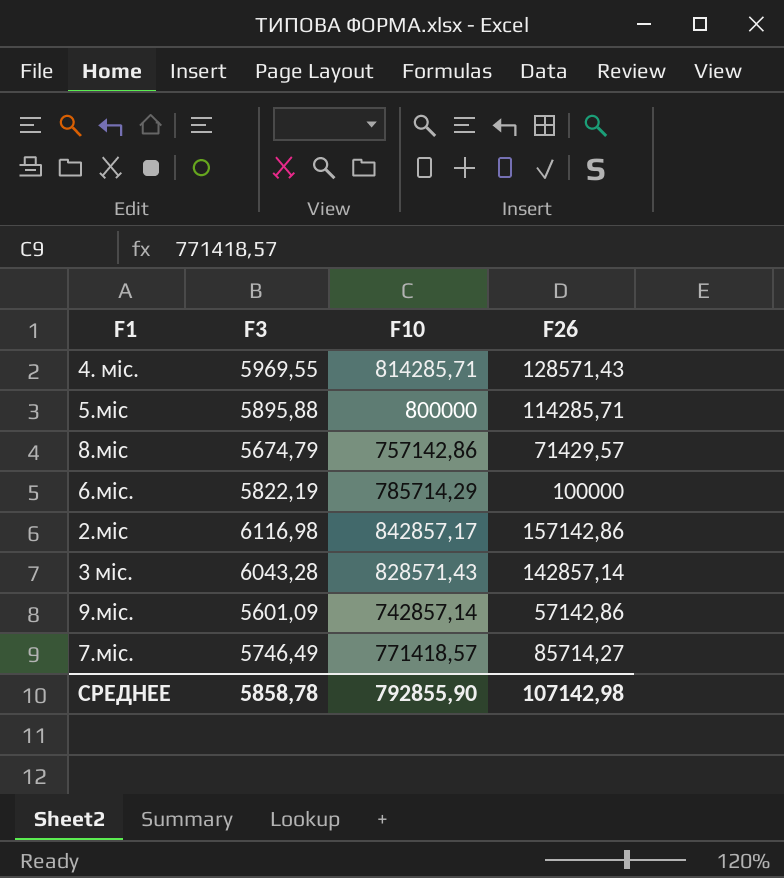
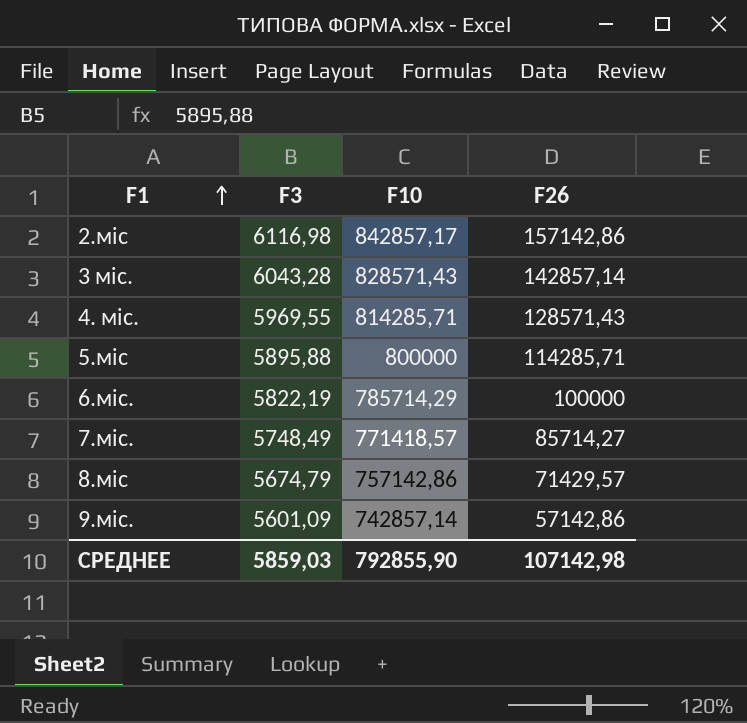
row order: none -> F1 ascending
7.міс. | F3: 5746,49 -> 5748,49
СРЕДНЕЕ | F3: 5858,78 -> 5859,03

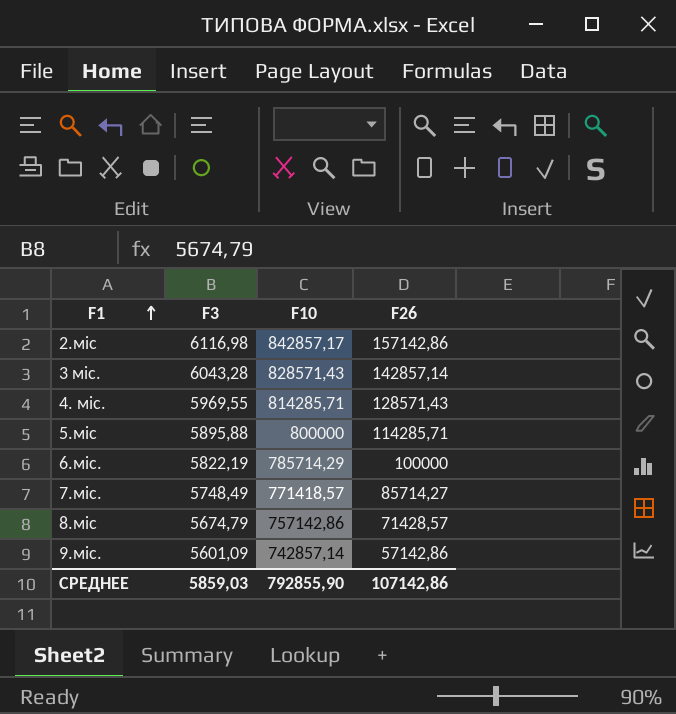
8.міс | F26: 71429,57 -> 71428,57
СРЕДНЕЕ | F26: 107142,98 -> 107142,86

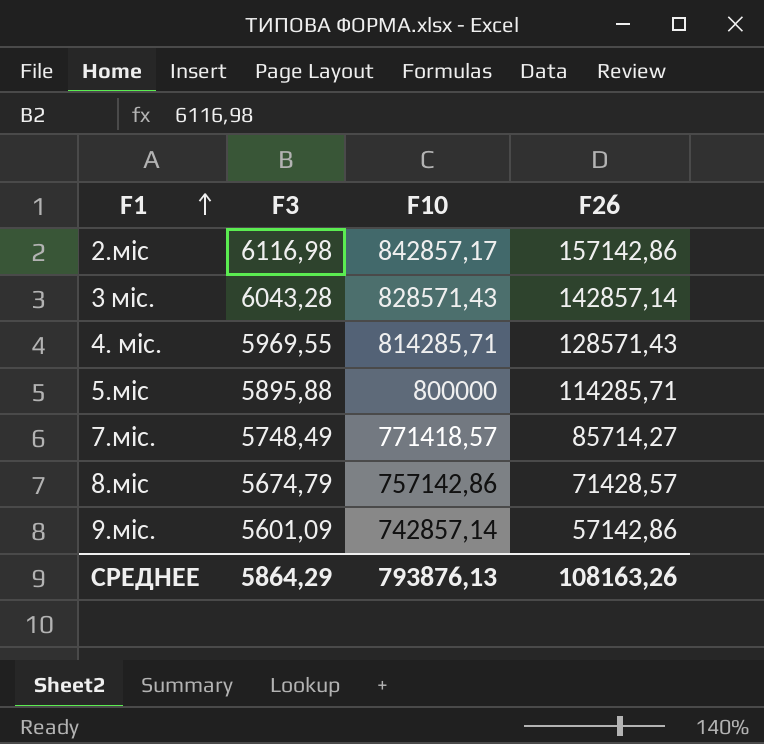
row 6.міс.: 5822,19 | 785714,29 | 100000 -> none
СРЕДНЕЕ | F3: 5859,03 -> 5864,29
СРЕДНЕЕ | F10: 792855,90 -> 793876,13
СРЕДНЕЕ | F26: 107142,86 -> 108163,26

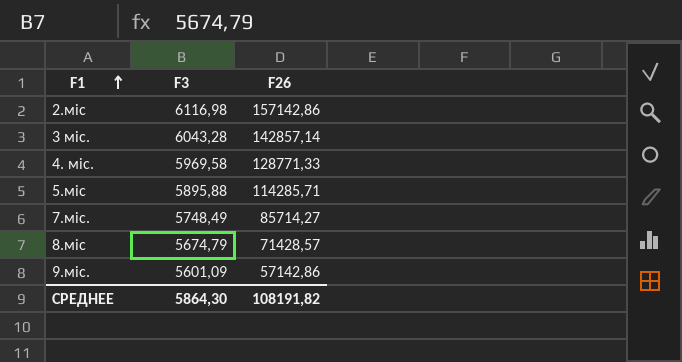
column F10 | position: 3 -> none
4. міс. | F3: 5969,55 -> 5969,58
4. міс. | F26: 128571,43 -> 128771,33
СРЕДНЕЕ | F3: 5864,29 -> 5864,30
СРЕДНЕЕ | F26: 108163,26 -> 108191,82

